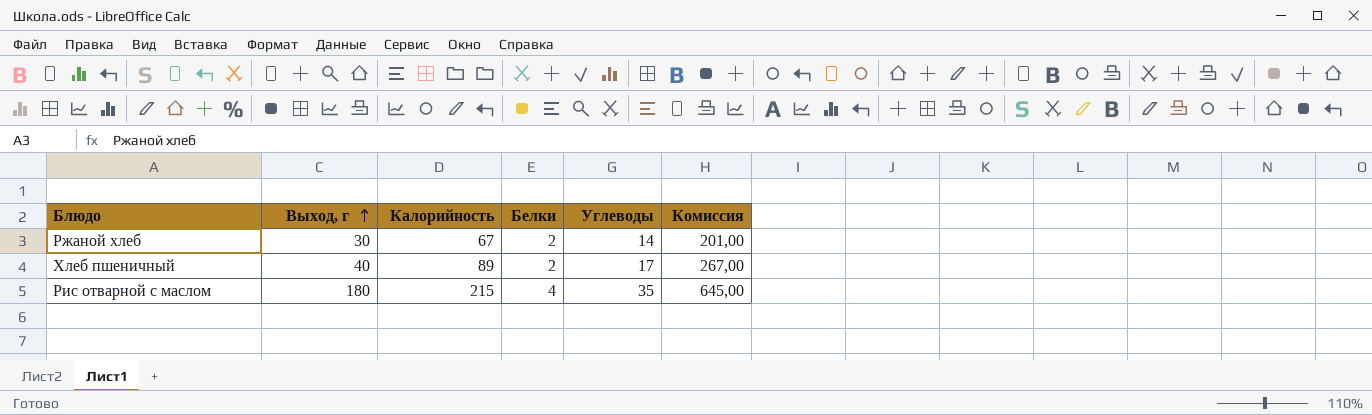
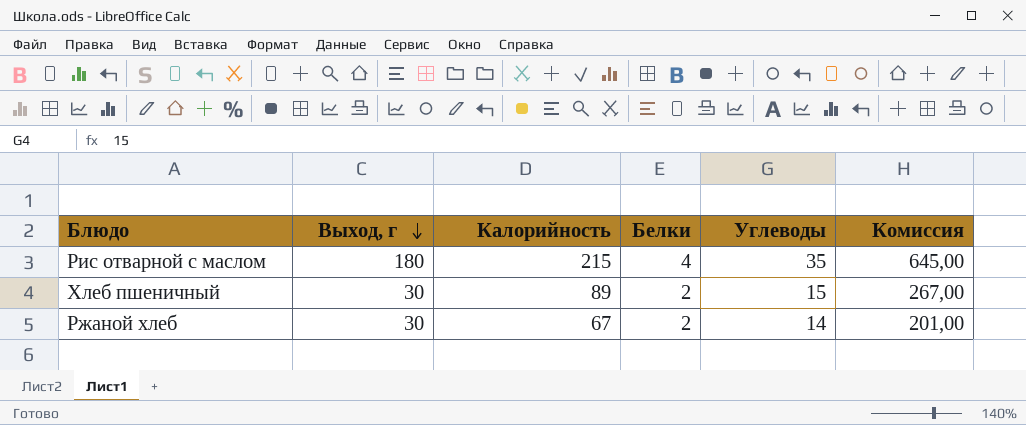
row order: Выход, г ascending -> Выход, г descending
Хлеб пшеничный | Выход, г: 40 -> 30
Хлеб пшеничный | Углеводы: 17 -> 15

